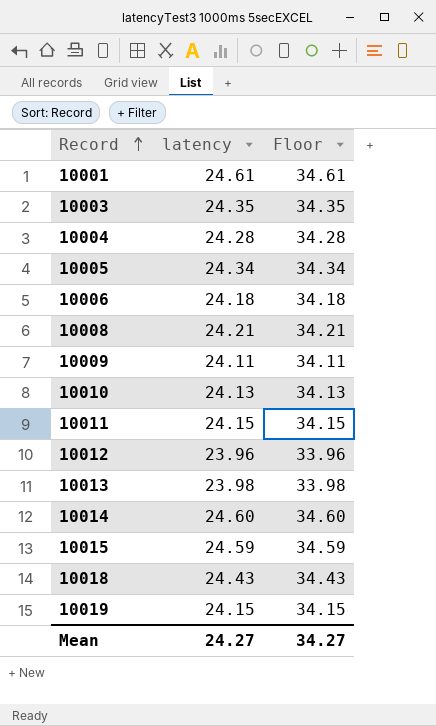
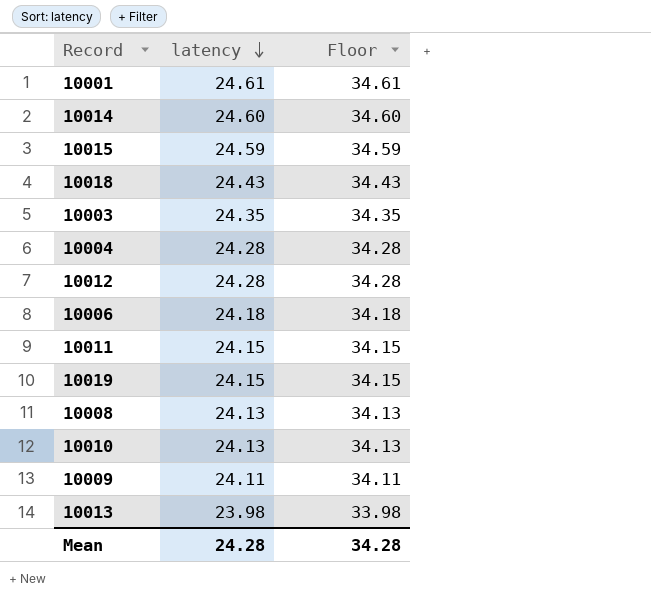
row order: Record ascending -> latency descending
row 10005: 24.34 | 34.34 -> none
10012 | latency: 23.96 -> 24.28
10012 | Floor: 33.96 -> 34.28
10008 | latency: 24.21 -> 24.13
10008 | Floor: 34.21 -> 34.13
Mean | latency: 24.27 -> 24.28
Mean | Floor: 34.27 -> 34.28

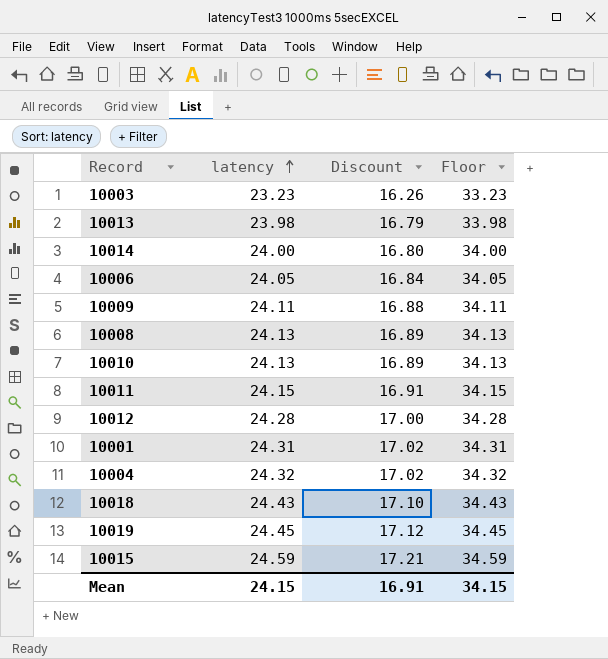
row order: latency descending -> latency ascending
column Discount | formula: none -> [latency] * 0.7
10003 | latency: 24.35 -> 23.23
10003 | Floor: 34.35 -> 33.23
10014 | latency: 24.60 -> 24.00
10014 | Floor: 34.60 -> 34.00
10006 | latency: 24.18 -> 24.05
10006 | Floor: 34.18 -> 34.05
10001 | latency: 24.61 -> 24.31
10001 | Floor: 34.61 -> 34.31
10004 | latency: 24.28 -> 24.32
10004 | Floor: 34.28 -> 34.32
10019 | latency: 24.15 -> 24.45
10019 | Floor: 34.15 -> 34.45
Mean | latency: 24.28 -> 24.15
Mean | Floor: 34.28 -> 34.15

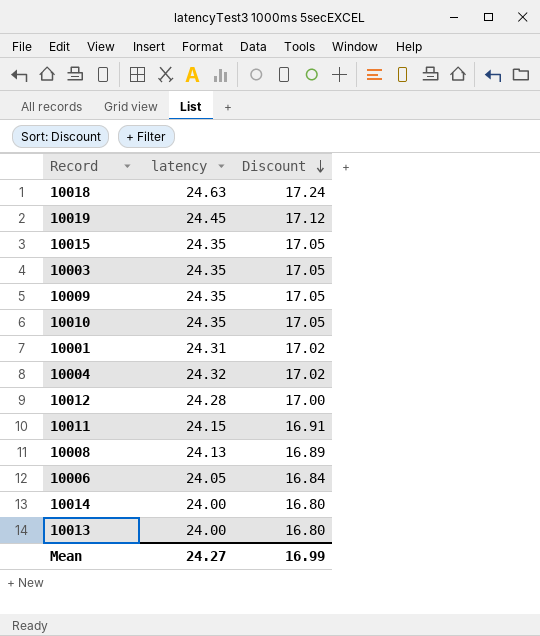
row order: latency ascending -> Discount descending
column Floor | formula: [latency] + 10 -> none
10018 | latency: 24.43 -> 24.63
10018 | Discount: 17.10 -> 17.24
10015 | latency: 24.59 -> 24.35
10015 | Discount: 17.21 -> 17.05
10003 | latency: 23.23 -> 24.35
10003 | Discount: 16.26 -> 17.05
10009 | latency: 24.11 -> 24.35
10009 | Discount: 16.88 -> 17.05
10010 | latency: 24.13 -> 24.35
10010 | Discount: 16.89 -> 17.05
10013 | latency: 23.98 -> 24.00
10013 | Discount: 16.79 -> 16.80
Mean | latency: 24.15 -> 24.27
Mean | Discount: 16.91 -> 16.99

